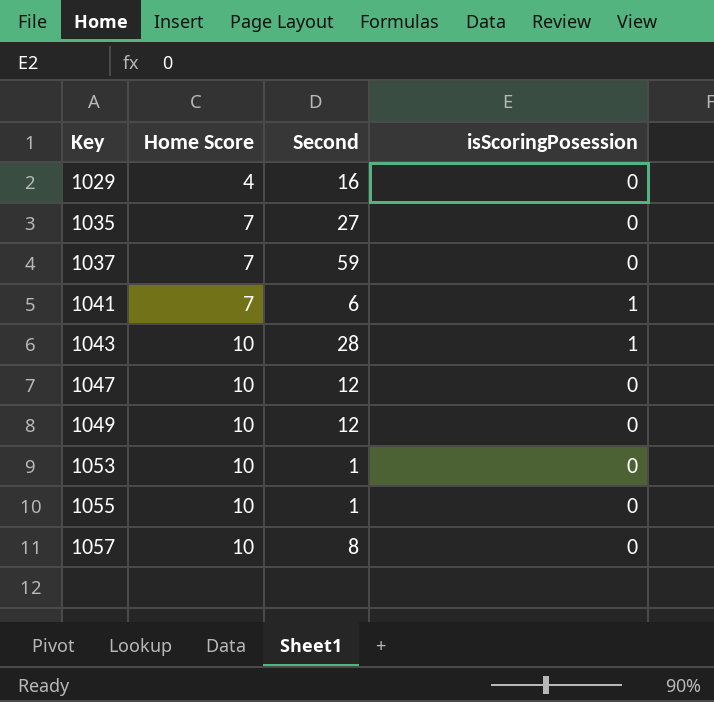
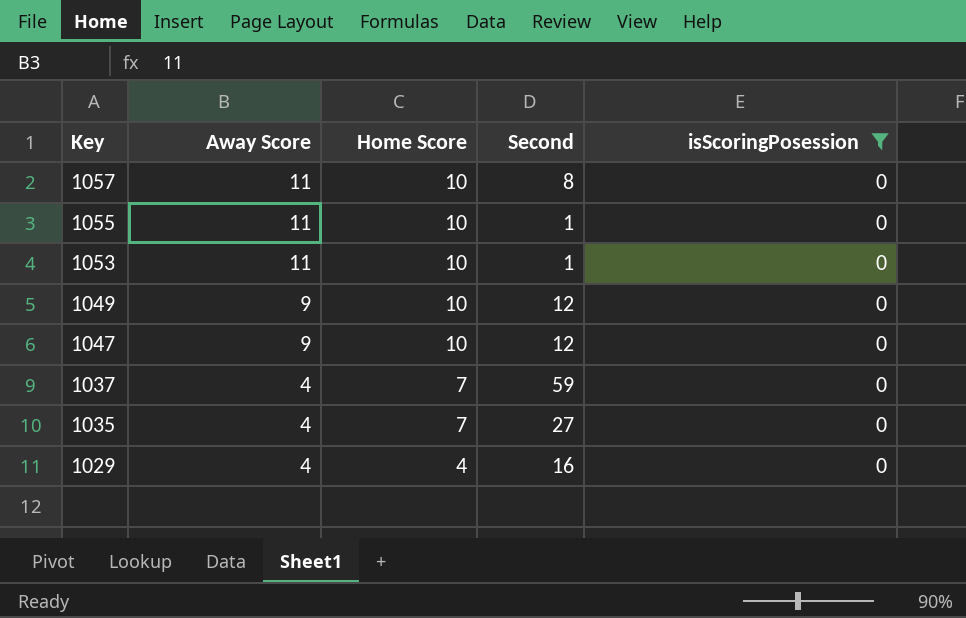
filter: none -> isScoringPosession = 0
row order: Key ascending -> Key descending
column Away Score | position: none -> 2

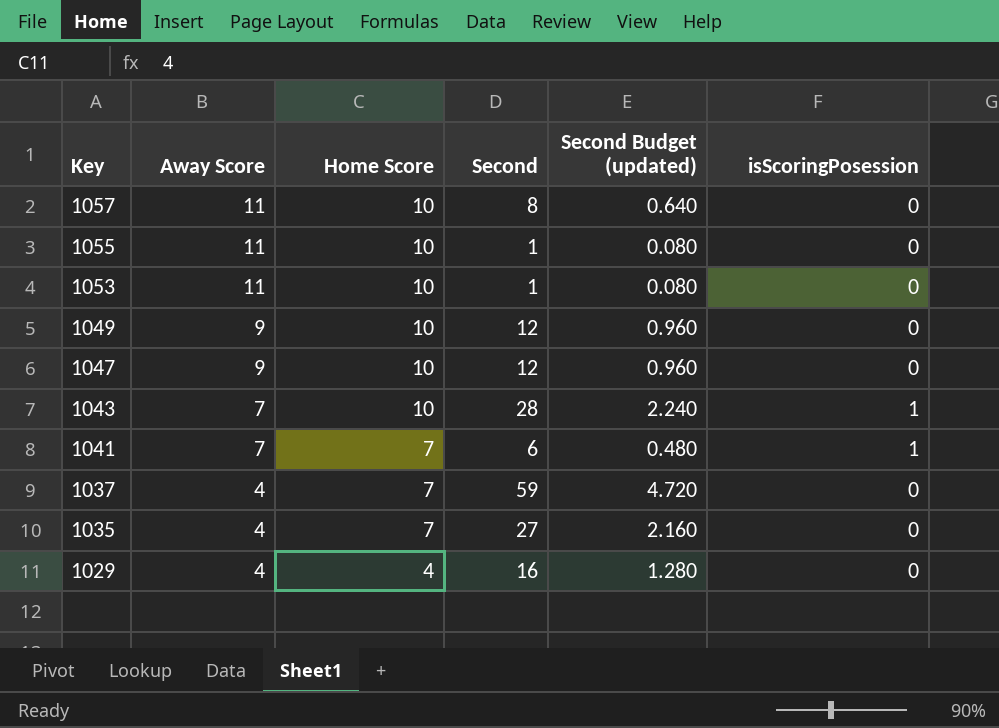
filter: isScoringPosession = 0 -> none
column Second Budget (updated) | formula: none -> [Second] * 0.08

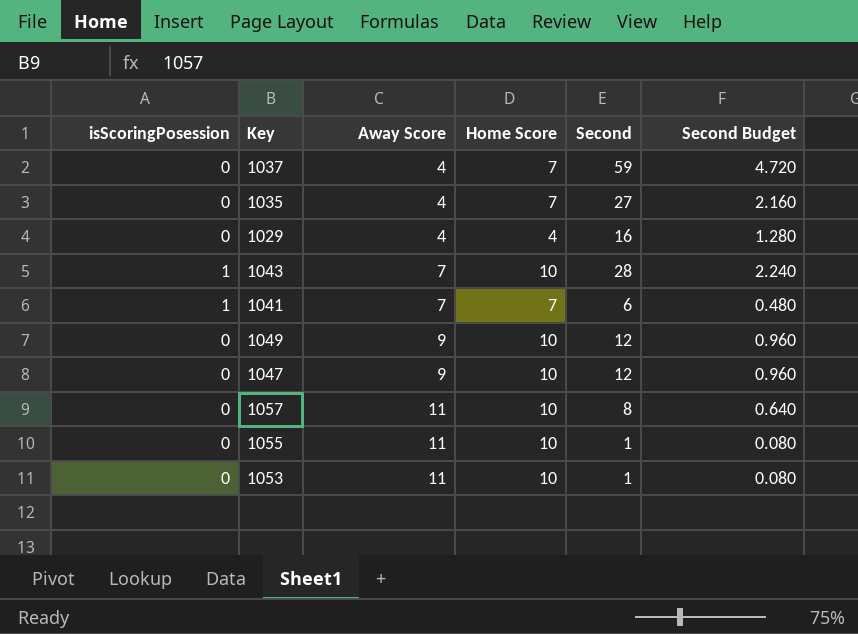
row order: Key descending -> Away Score ascending
column isScoringPosession | position: 6 -> 1
column name: Second Budget (updated) -> Second Budget

